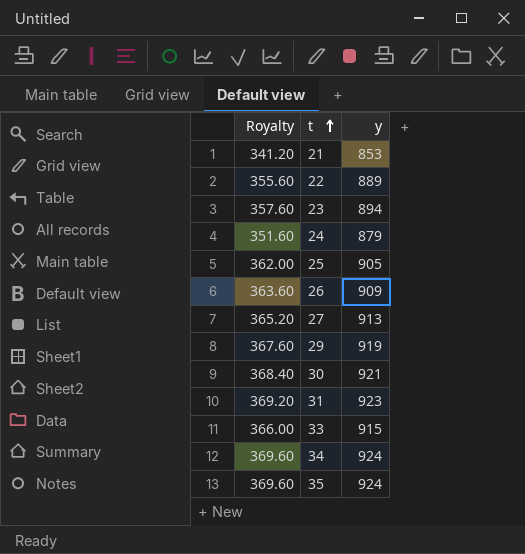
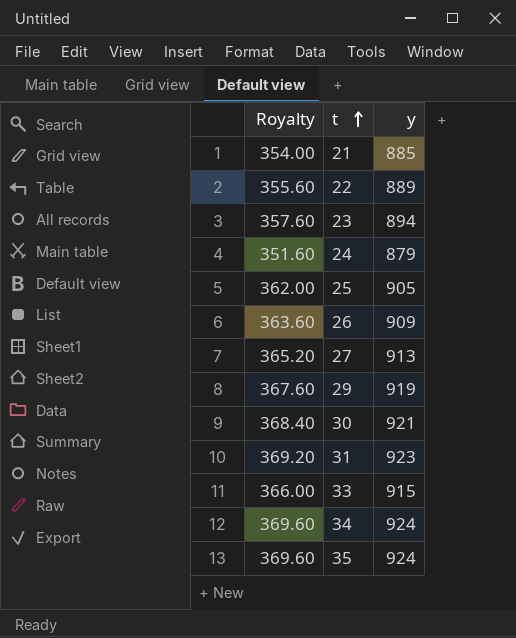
21 | Royalty: 341.20 -> 354.00
21 | y: 853 -> 885

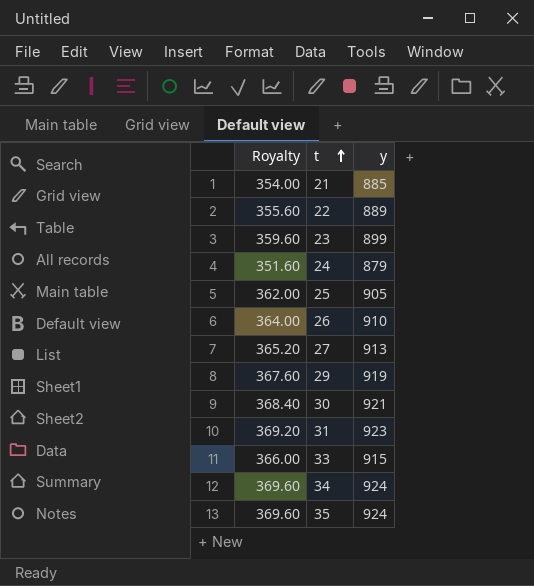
23 | Royalty: 357.60 -> 359.60
23 | y: 894 -> 899
26 | Royalty: 363.60 -> 364.00
26 | y: 909 -> 910

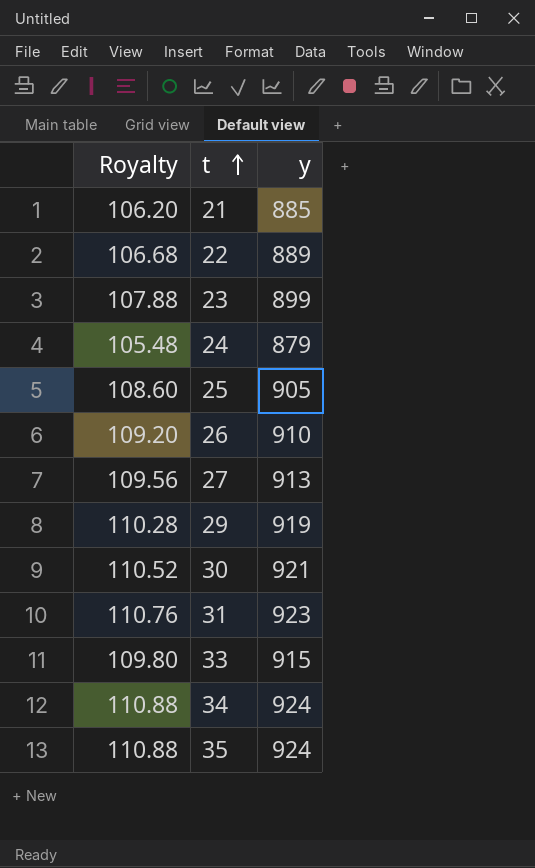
column Royalty | formula: [y] * 0.4 -> [y] * 0.12

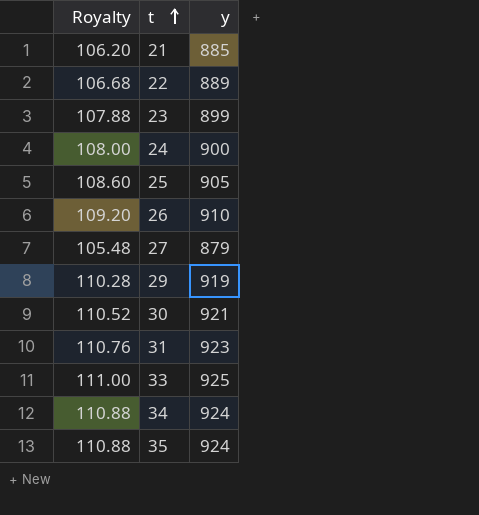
24 | Royalty: 105.48 -> 108.00
24 | y: 879 -> 900
27 | Royalty: 109.56 -> 105.48
27 | y: 913 -> 879
33 | Royalty: 109.80 -> 111.00
33 | y: 915 -> 925

